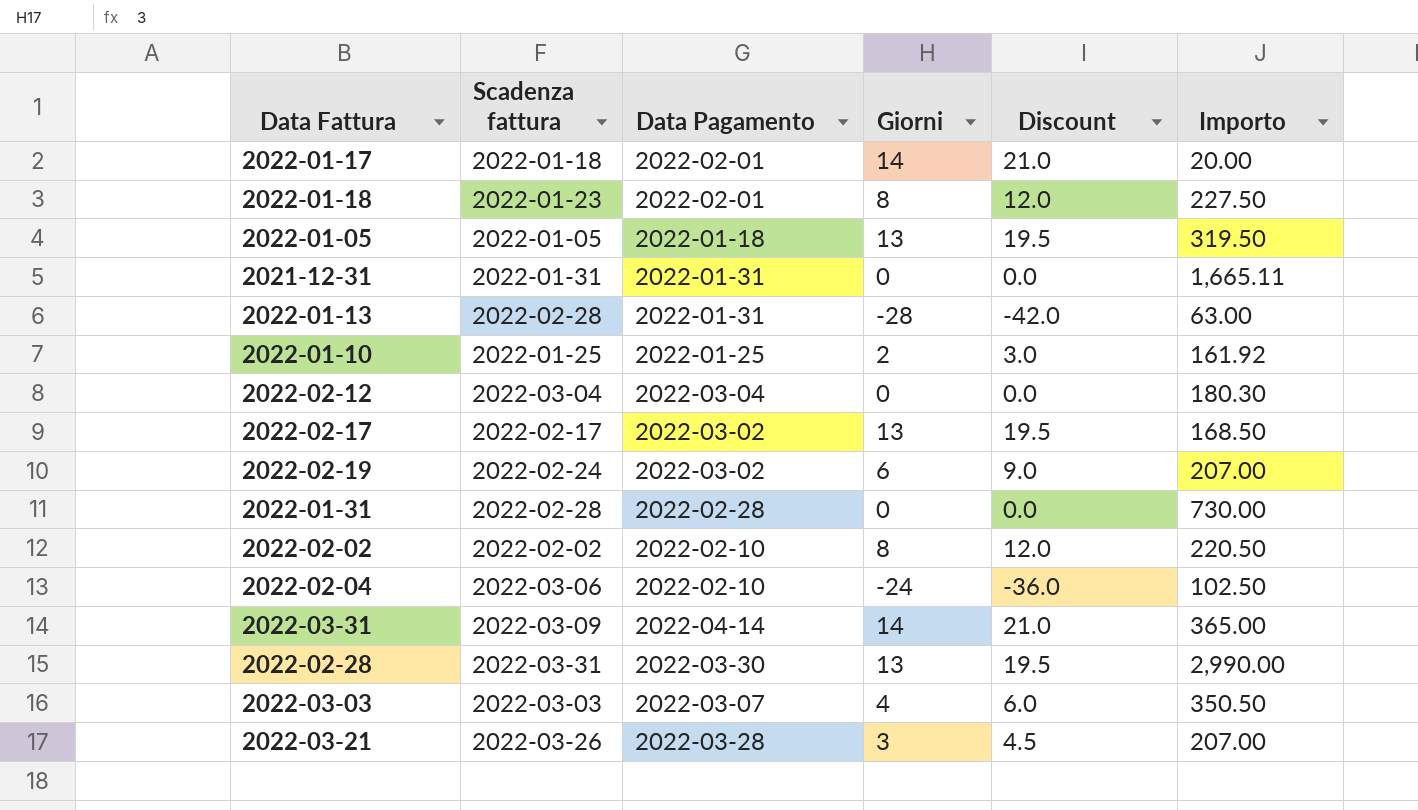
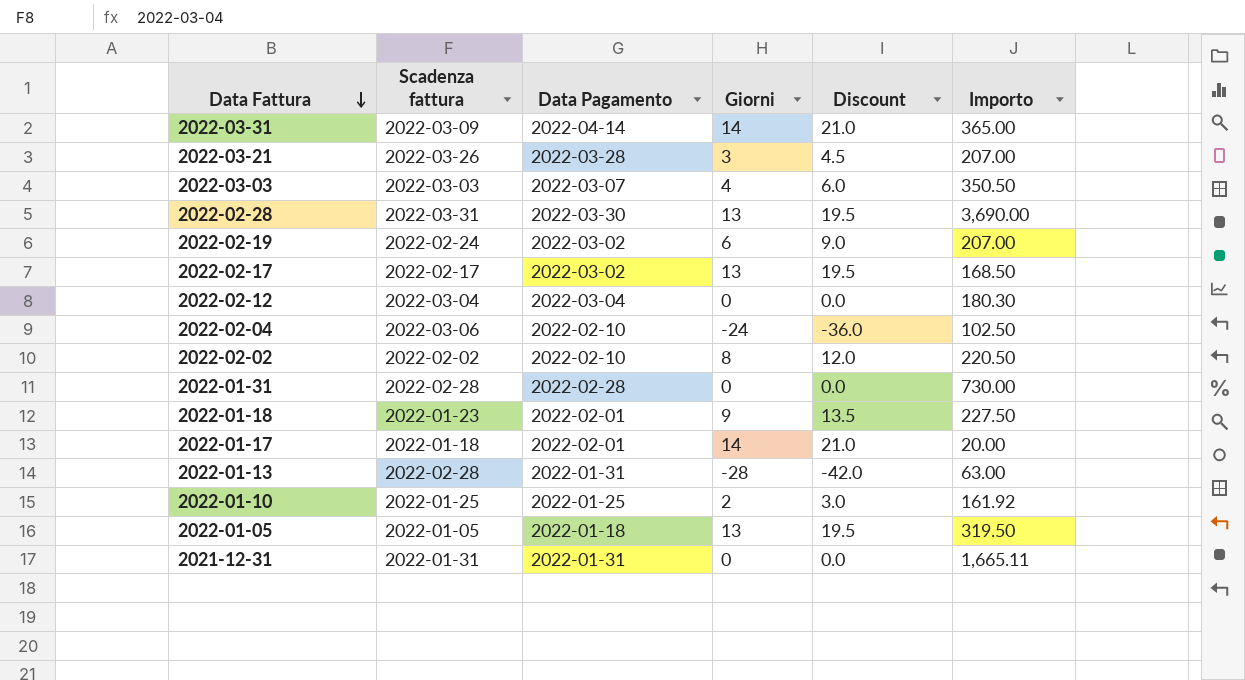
row order: none -> Data Fattura descending
2022-02-28 | Importo: 2,990.00 -> 3,690.00
2022-01-18 | Giorni: 8 -> 9
2022-01-18 | Discount: 12.0 -> 13.5

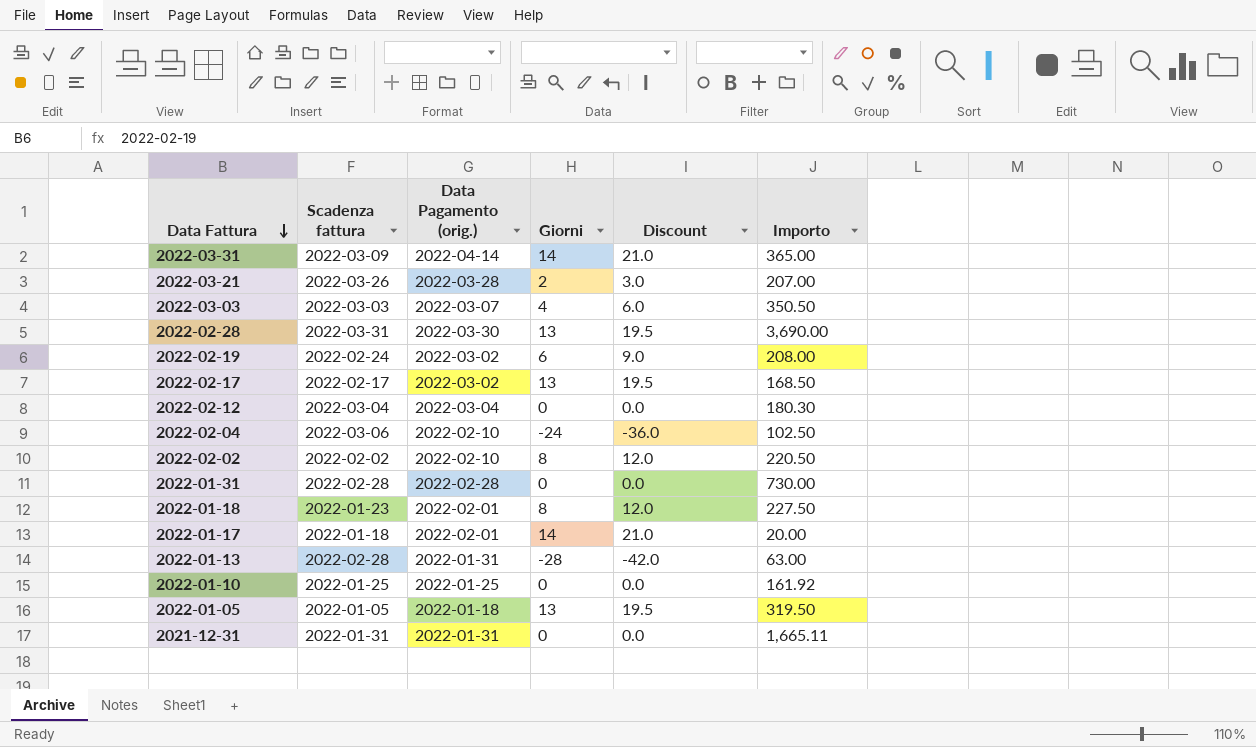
column name: Data Pagamento -> Data Pagamento (orig.)
2022-03-21 | Giorni: 3 -> 2
2022-03-21 | Discount: 4.5 -> 3.0
2022-02-19 | Importo: 207.00 -> 208.00
2022-01-18 | Giorni: 9 -> 8
2022-01-18 | Discount: 13.5 -> 12.0
2022-01-10 | Giorni: 2 -> 0
2022-01-10 | Discount: 3.0 -> 0.0

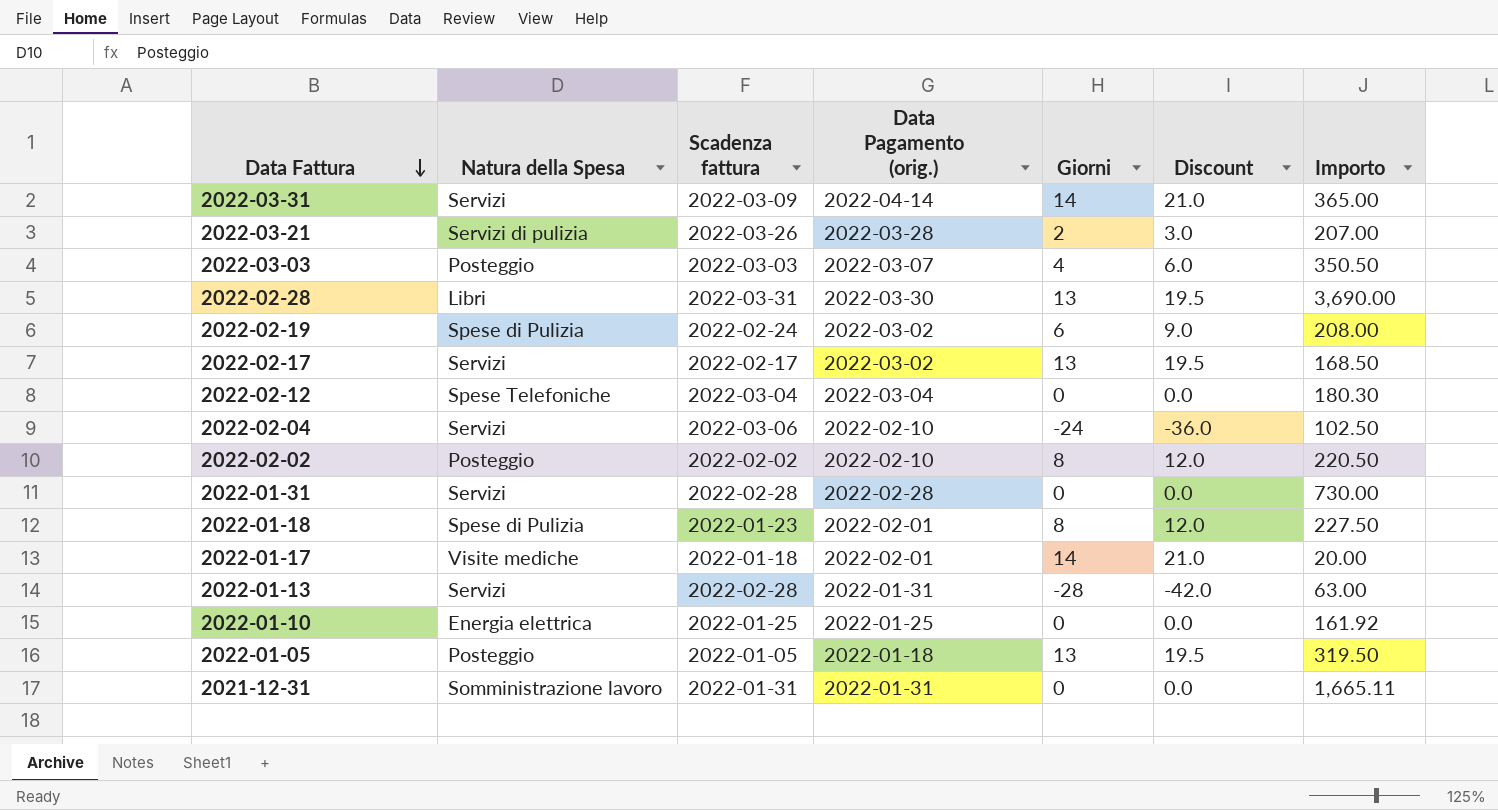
column Natura della Spesa | position: none -> 2

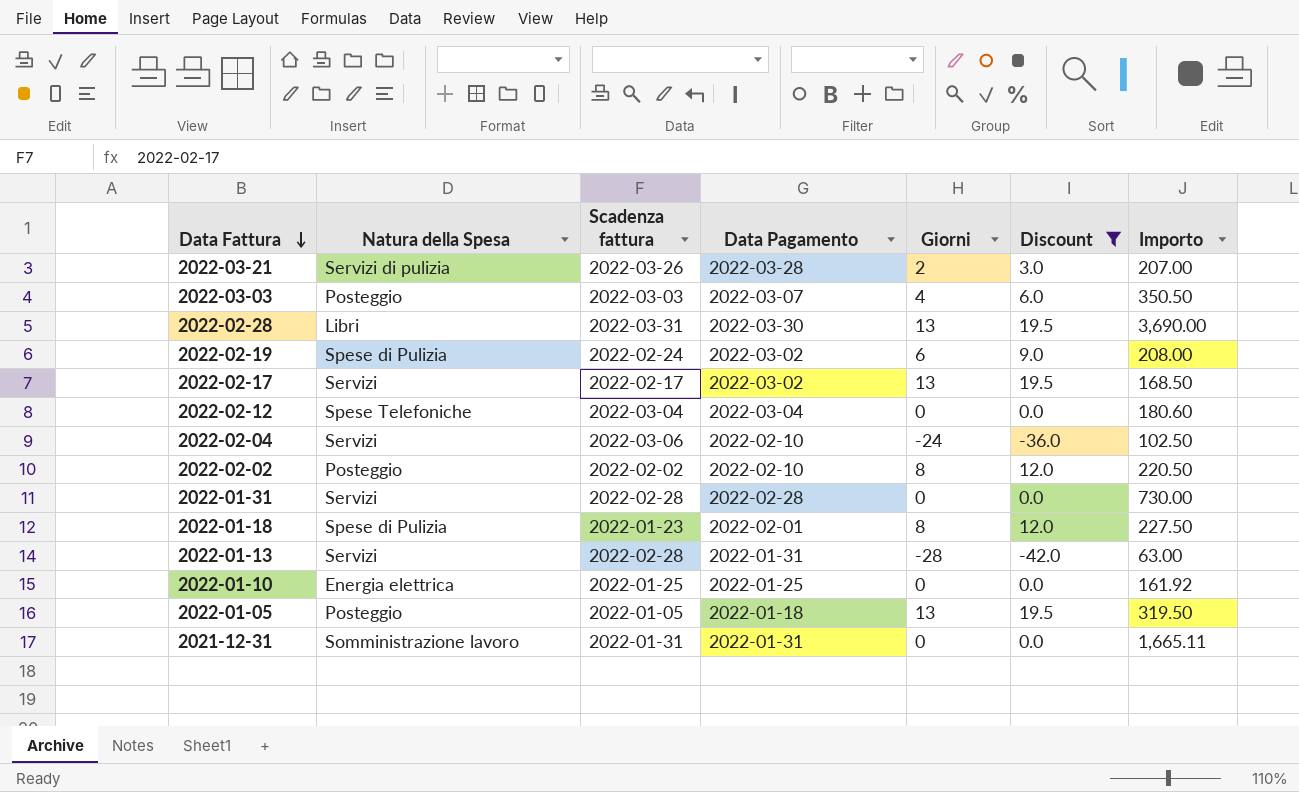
filter: none -> Discount != 21.0
column name: Data Pagamento (orig.) -> Data Pagamento
2022-02-12 | Importo: 180.30 -> 180.60

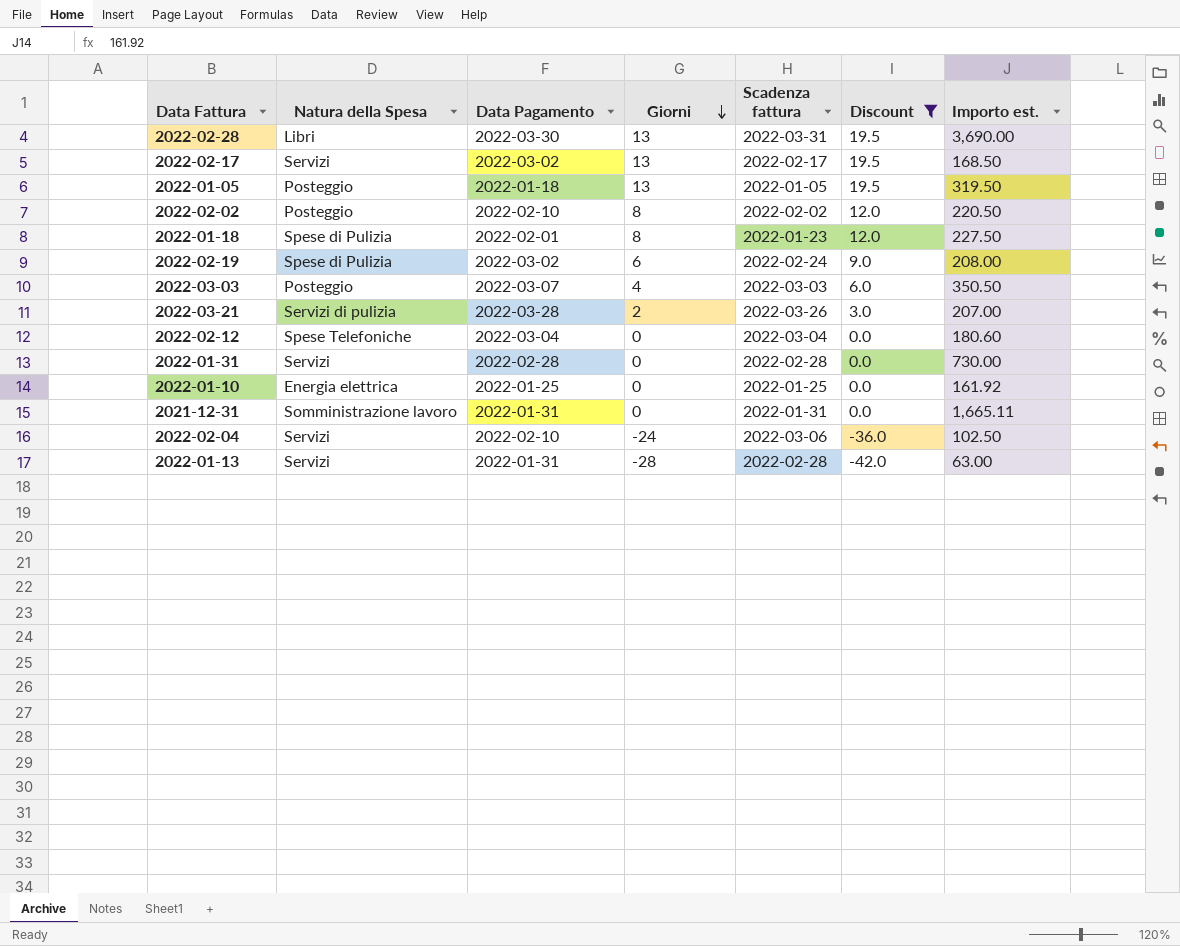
row order: Data Fattura descending -> Giorni descending
column Scadenza fattura | position: 3 -> 5
column name: Importo -> Importo est.

